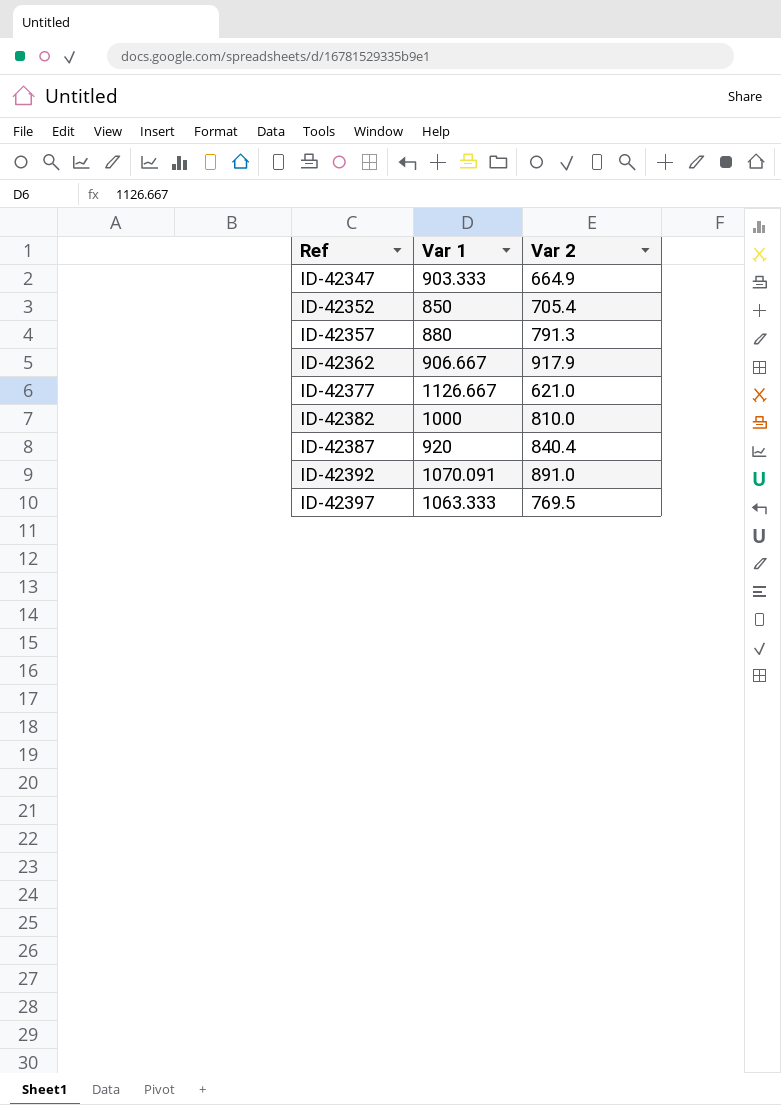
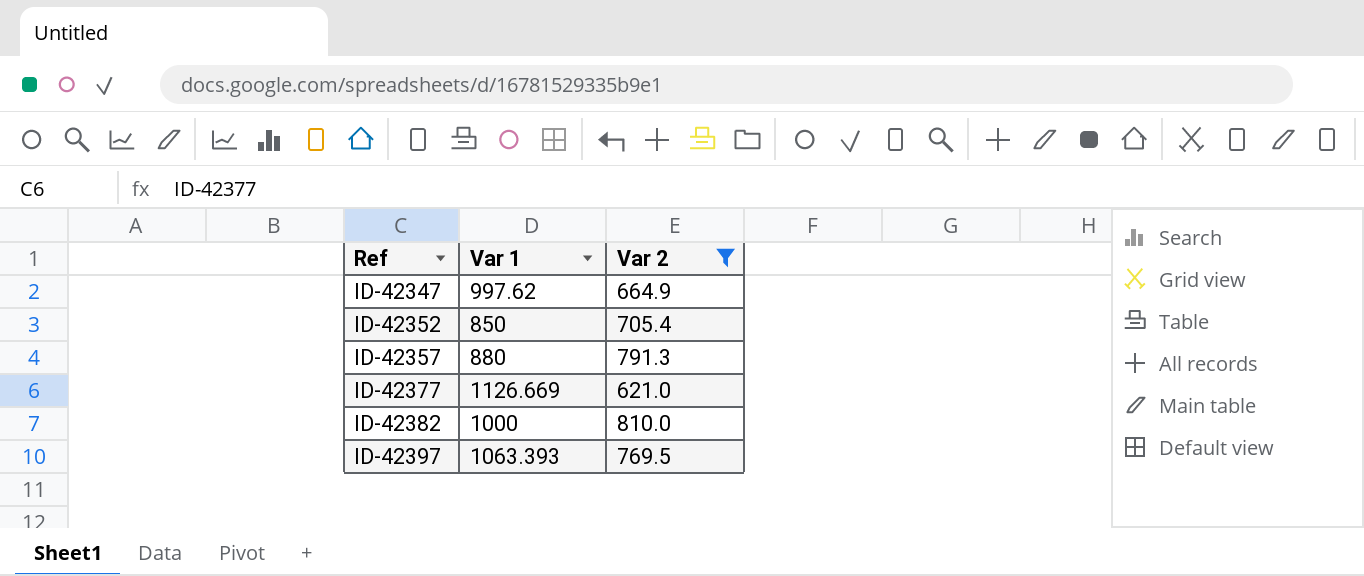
filter: none -> Var 2 <= 810.0
ID-42347 | Var 1: 903.333 -> 997.62
ID-42377 | Var 1: 1126.667 -> 1126.669
ID-42397 | Var 1: 1063.333 -> 1063.393

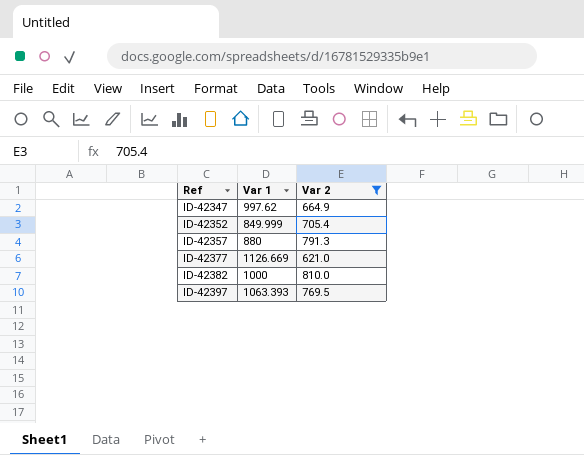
ID-42352 | Var 1: 850 -> 849.999

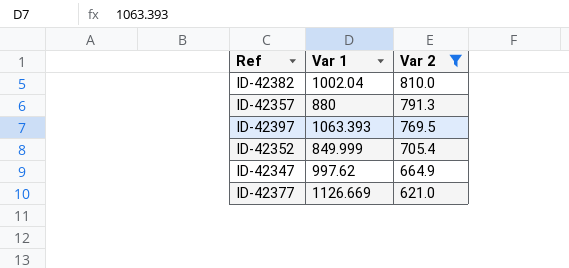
row order: Ref ascending -> Var 2 descending
ID-42382 | Var 1: 1000 -> 1002.04

